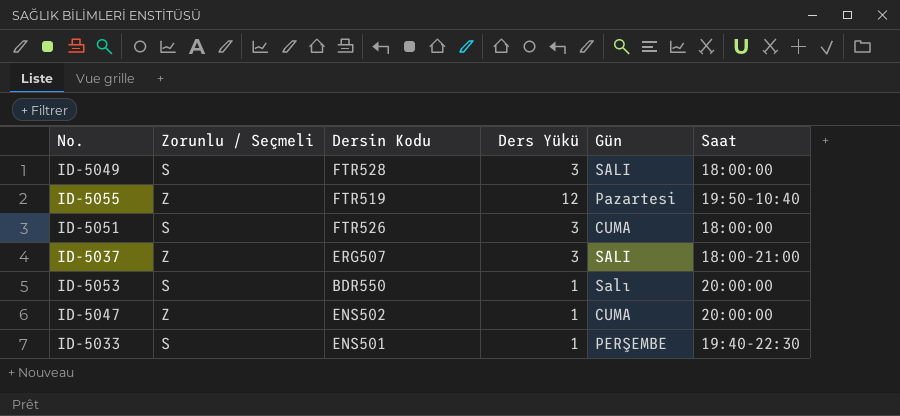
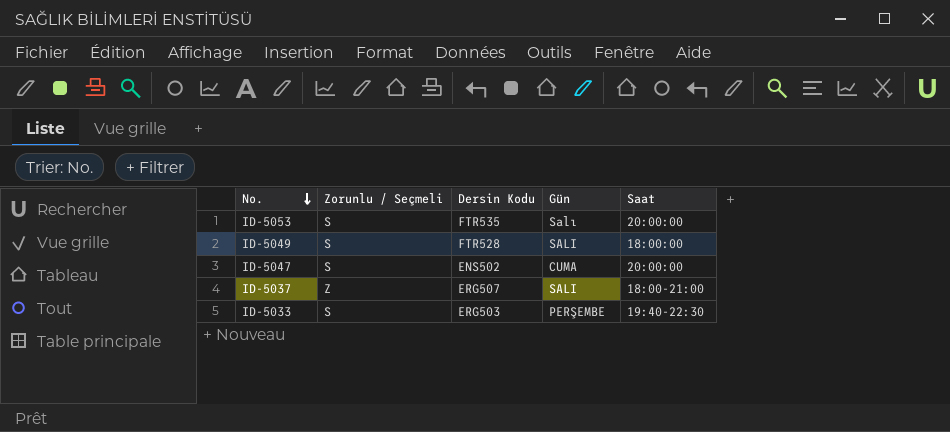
row order: none -> No. descending
column Ders Yükü | position: 4 -> none
row ID-5055: Z | FTR519 | 12 | Pazartesi | 19:50-10:40 -> none
row ID-5051: S | FTR526 | 3 | CUMA | 18:00:00 -> none
ID-5053 | Dersin Kodu: BDR550 -> FTR535
ID-5047 | Zorunlu / Seçmeli: Z -> S
ID-5033 | Dersin Kodu: ENS501 -> ERG503

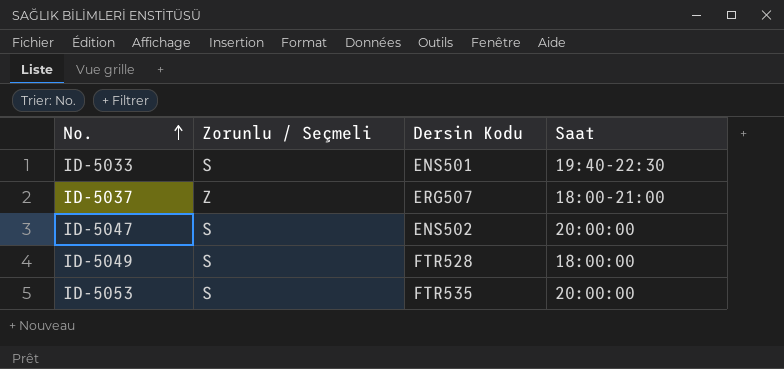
row order: No. descending -> No. ascending
column Gün | position: 4 -> none
ID-5033 | Dersin Kodu: ERG503 -> ENS501

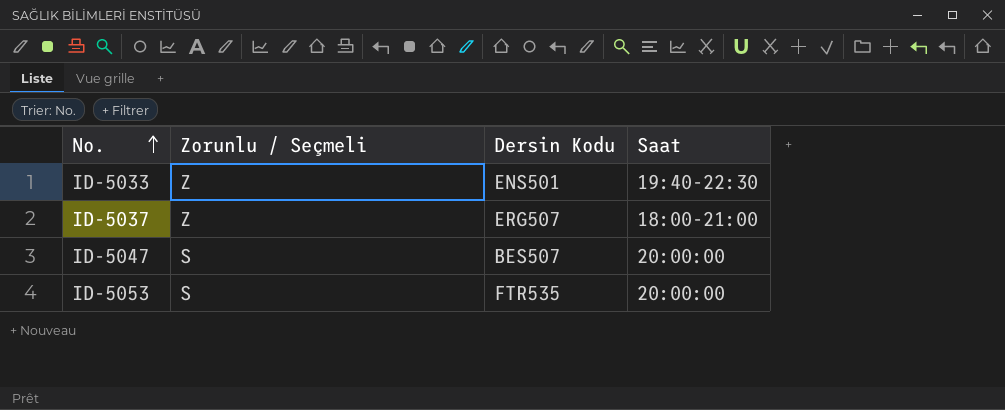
row ID-5049: S | FTR528 | 18:00:00 -> none
ID-5033 | Zorunlu / Seçmeli: S -> Z
ID-5047 | Dersin Kodu: ENS502 -> BES507

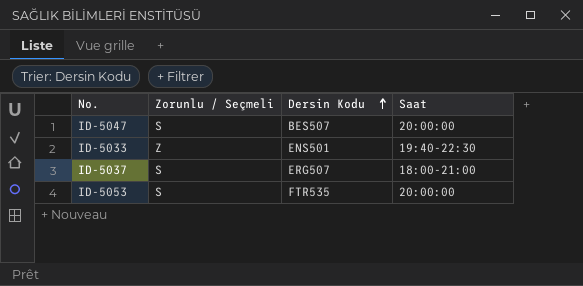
row order: No. ascending -> Dersin Kodu ascending
ID-5037 | Zorunlu / Seçmeli: Z -> S

